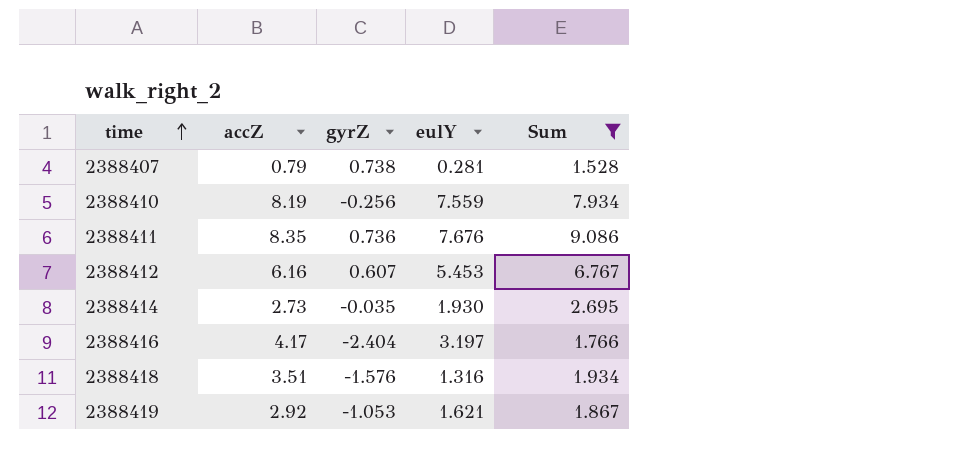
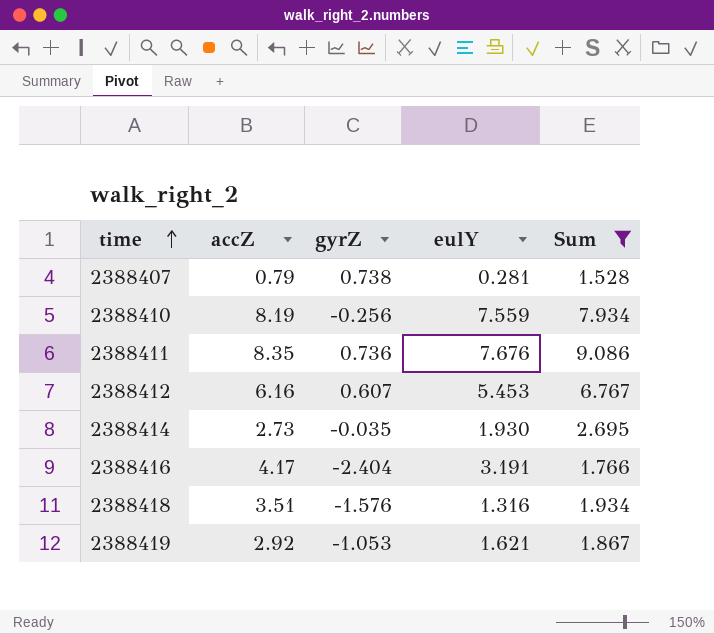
2388416 | eulY: 3.197 -> 3.191

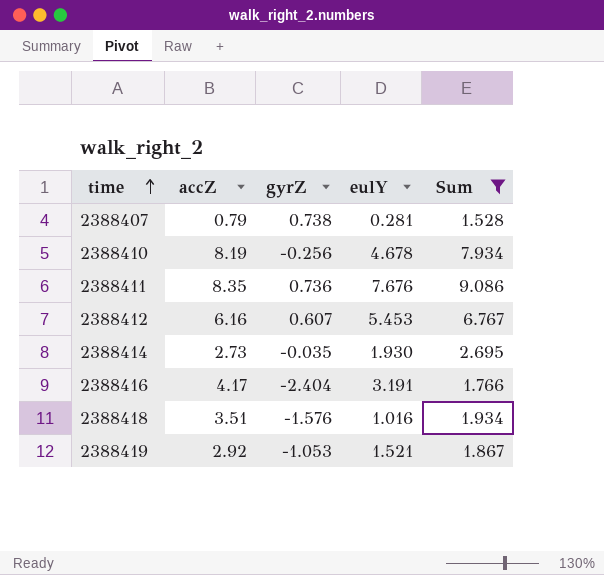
2388410 | eulY: 7.559 -> 4.678
2388418 | eulY: 1.316 -> 1.016
2388419 | eulY: 1.621 -> 1.521

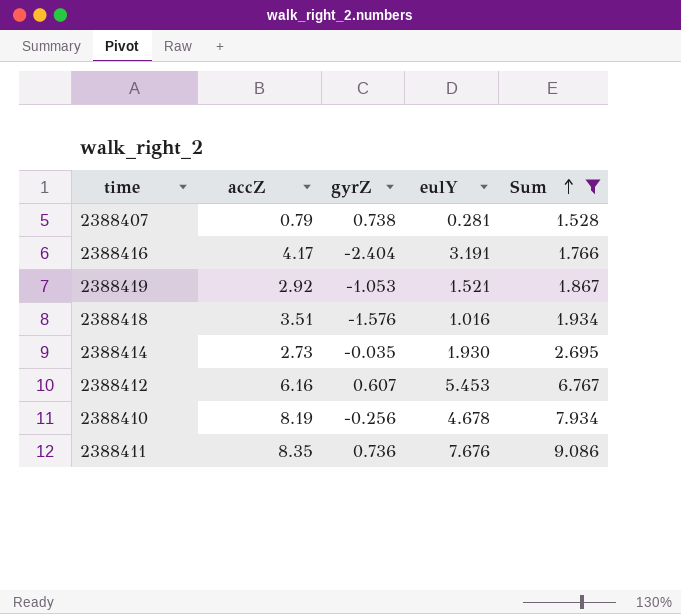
row order: time ascending -> Sum ascending

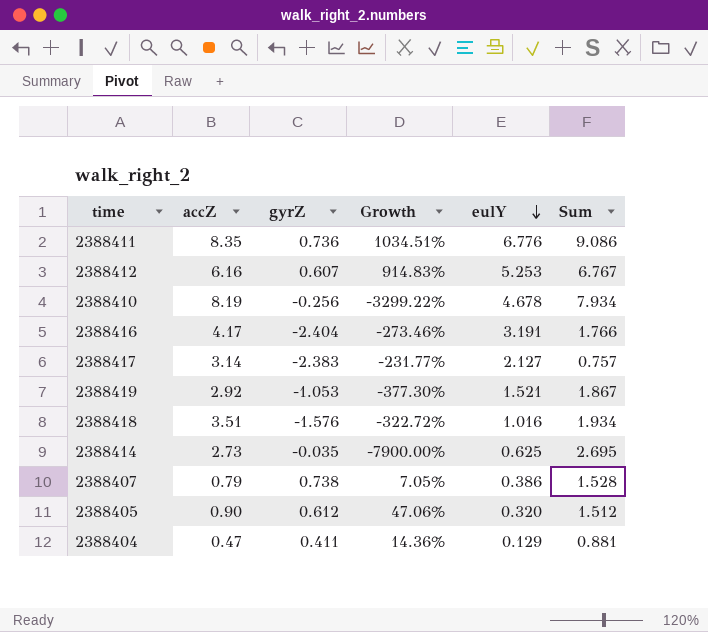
filter: Sum >= 1.528 -> none
row order: Sum ascending -> eulY descending
column Growth | formula: none -> ([accZ] - [gyrZ]) / [gyrZ]
2388411 | eulY: 7.676 -> 6.776
2388412 | eulY: 5.453 -> 5.253
2388414 | eulY: 1.930 -> 0.625
2388407 | eulY: 0.281 -> 0.386

